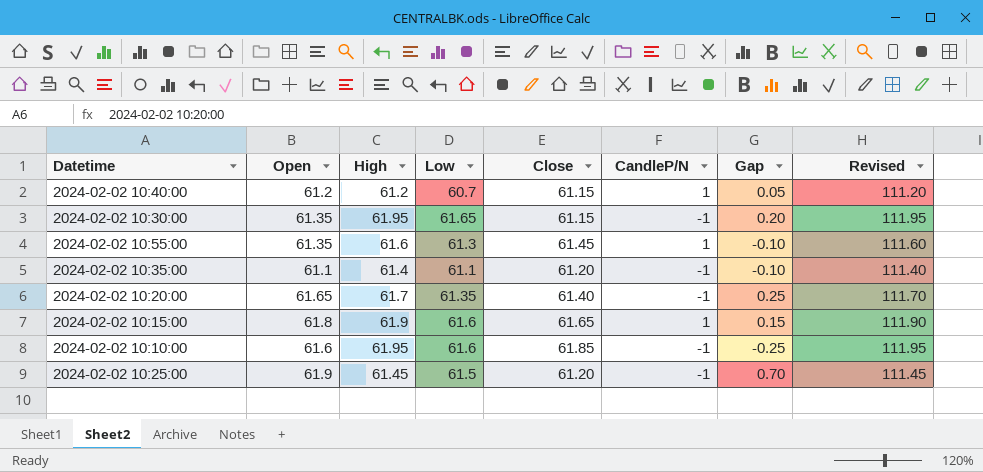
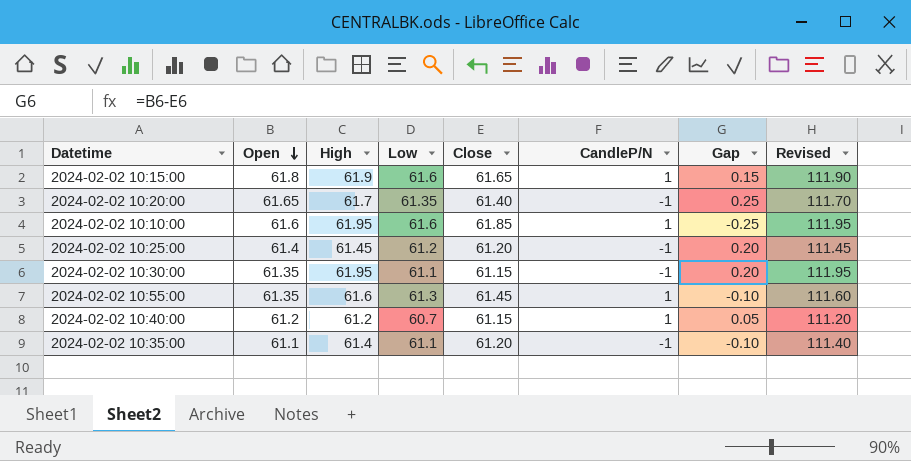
row order: none -> Open descending
2024-02-02 10:10:00 | CandleP/N: -1 -> 1
2024-02-02 10:25:00 | Open: 61.9 -> 61.4
2024-02-02 10:25:00 | Low: 61.5 -> 61.2
2024-02-02 10:25:00 | Gap: 0.70 -> 0.20
2024-02-02 10:30:00 | Low: 61.65 -> 61.1

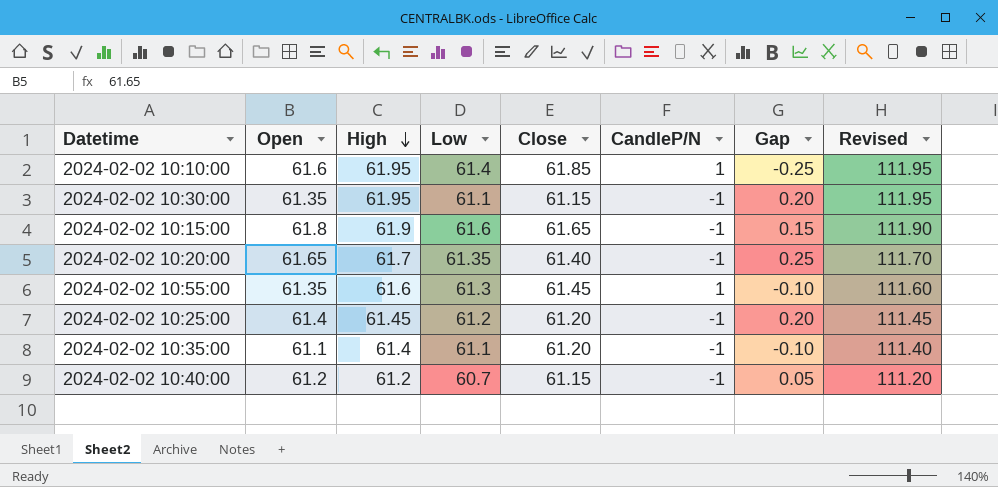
row order: Open descending -> High descending
2024-02-02 10:10:00 | Low: 61.6 -> 61.4
2024-02-02 10:15:00 | CandleP/N: 1 -> -1
2024-02-02 10:40:00 | CandleP/N: 1 -> -1

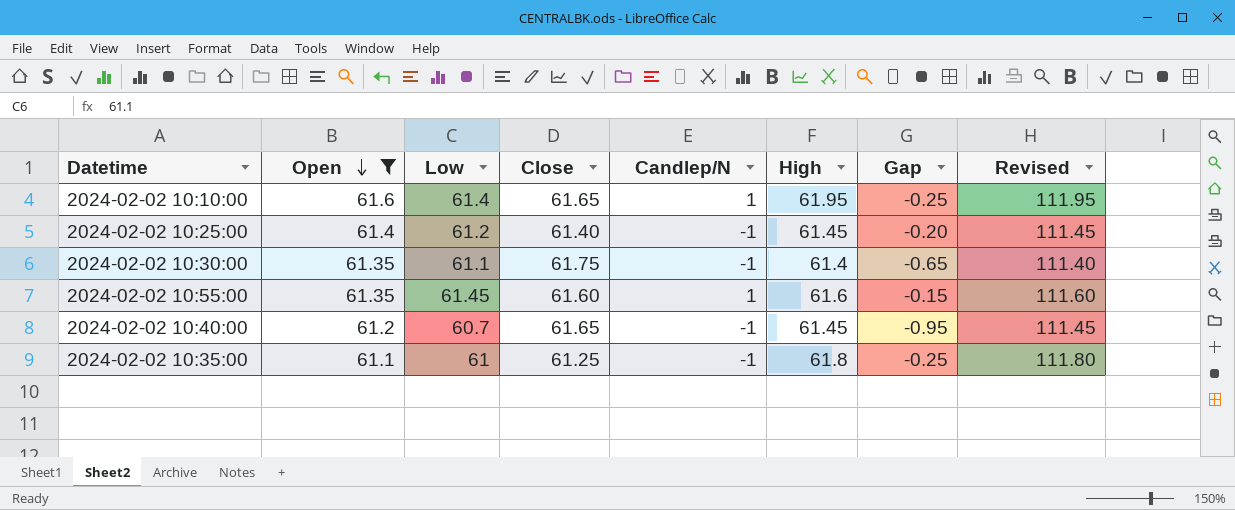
filter: none -> Open <= 61.6
row order: High descending -> Open descending
column name: CandleP/N -> Candlep/N
column High | position: 3 -> 6
column Gap | formula: [Open] - [Close] -> [Low] - [Close]
2024-02-02 10:10:00 | Close: 61.85 -> 61.65
2024-02-02 10:25:00 | Close: 61.20 -> 61.40
2024-02-02 10:30:00 | Close: 61.15 -> 61.75
2024-02-02 10:30:00 | High: 61.95 -> 61.4
2024-02-02 10:30:00 | Revised: 111.95 -> 111.40
2024-02-02 10:55:00 | Low: 61.3 -> 61.45
2024-02-02 10:55:00 | Close: 61.45 -> 61.60
2024-02-02 10:40:00 | Close: 61.15 -> 61.65
2024-02-02 10:40:00 | High: 61.2 -> 61.45
2024-02-02 10:40:00 | Revised: 111.20 -> 111.45
2024-02-02 10:35:00 | Low: 61.1 -> 61
2024-02-02 10:35:00 | Close: 61.20 -> 61.25
2024-02-02 10:35:00 | High: 61.4 -> 61.8
2024-02-02 10:35:00 | Revised: 111.40 -> 111.80

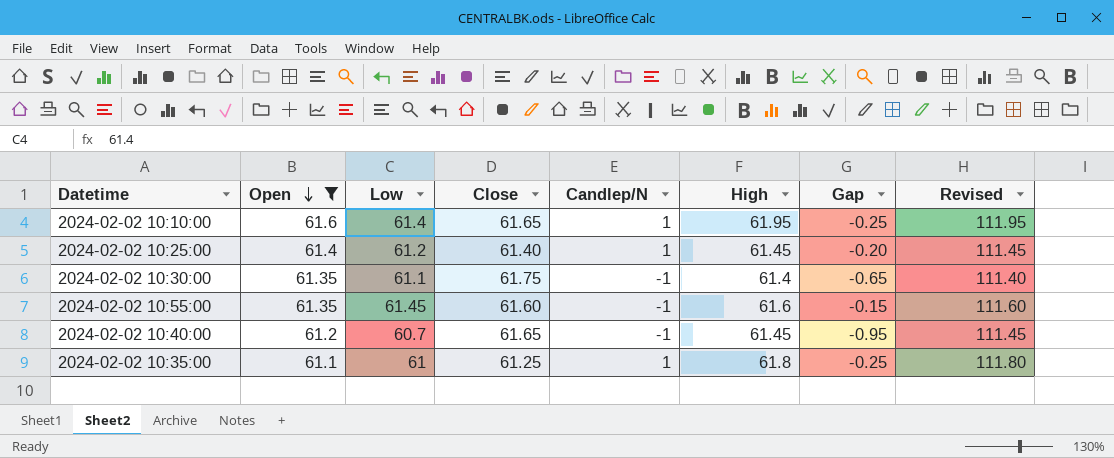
2024-02-02 10:25:00 | Candlep/N: -1 -> 1
2024-02-02 10:55:00 | Candlep/N: 1 -> -1
2024-02-02 10:35:00 | Candlep/N: -1 -> 1

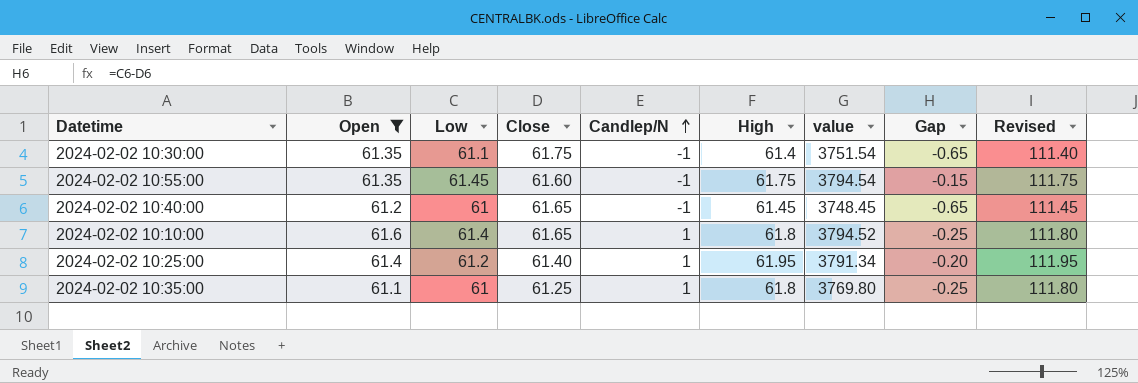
row order: Open descending -> Candlep/N ascending
column value | formula: none -> [Low] * [High]
2024-02-02 10:55:00 | High: 61.6 -> 61.75
2024-02-02 10:55:00 | Revised: 111.60 -> 111.75
2024-02-02 10:40:00 | Low: 60.7 -> 61
2024-02-02 10:40:00 | Gap: -0.95 -> -0.65
2024-02-02 10:10:00 | High: 61.95 -> 61.8
2024-02-02 10:10:00 | Revised: 111.95 -> 111.80
2024-02-02 10:25:00 | High: 61.45 -> 61.95
2024-02-02 10:25:00 | Revised: 111.45 -> 111.95

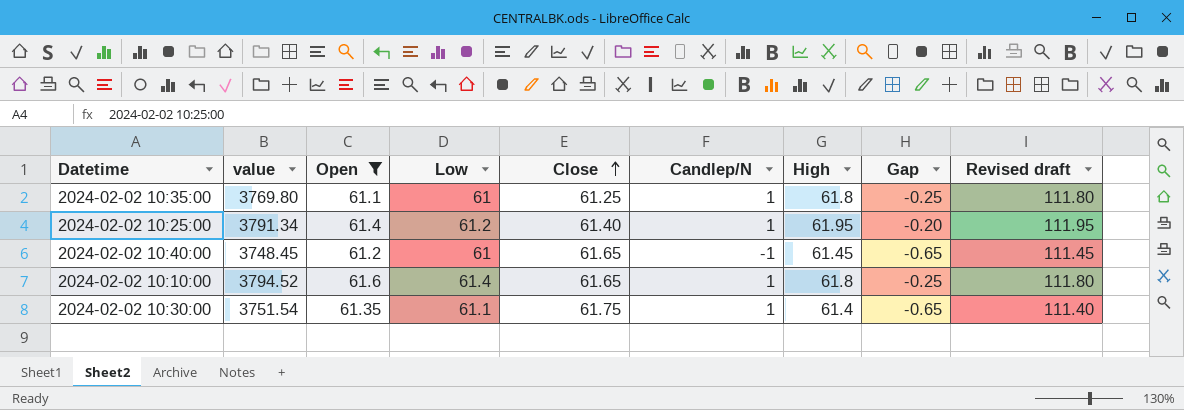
row order: Candlep/N ascending -> Close ascending
column value | position: 7 -> 2
column name: Revised -> Revised draft
row 2024-02-02 10:55:00: 61.35 | 61.45 | 61.60 | -1 | 61.75 | 3794.54 | -0.15 | 111.75 -> none
2024-02-02 10:30:00 | Candlep/N: -1 -> 1

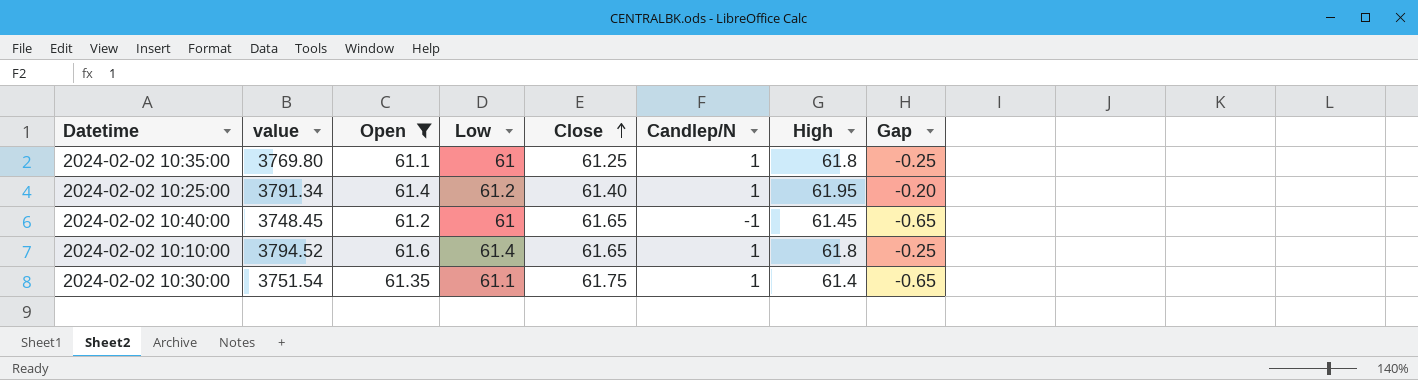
column Revised draft | formula: [High] + 50 -> none

